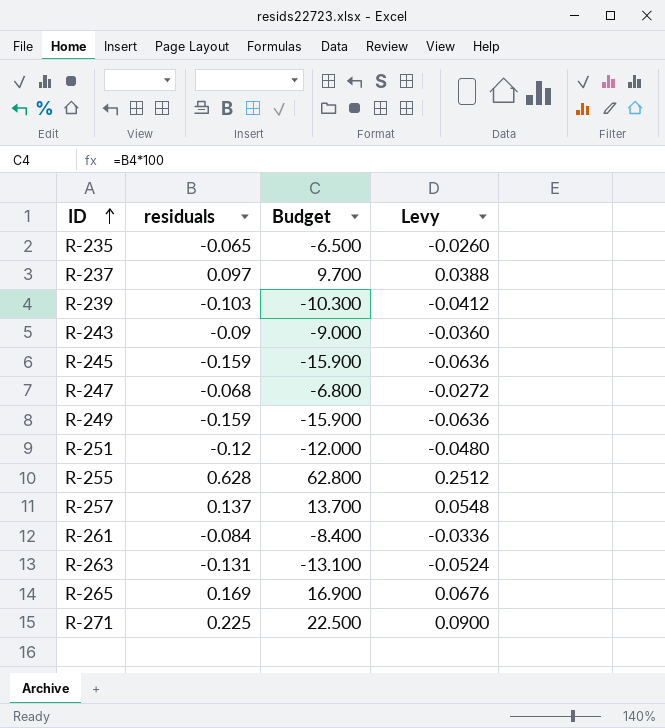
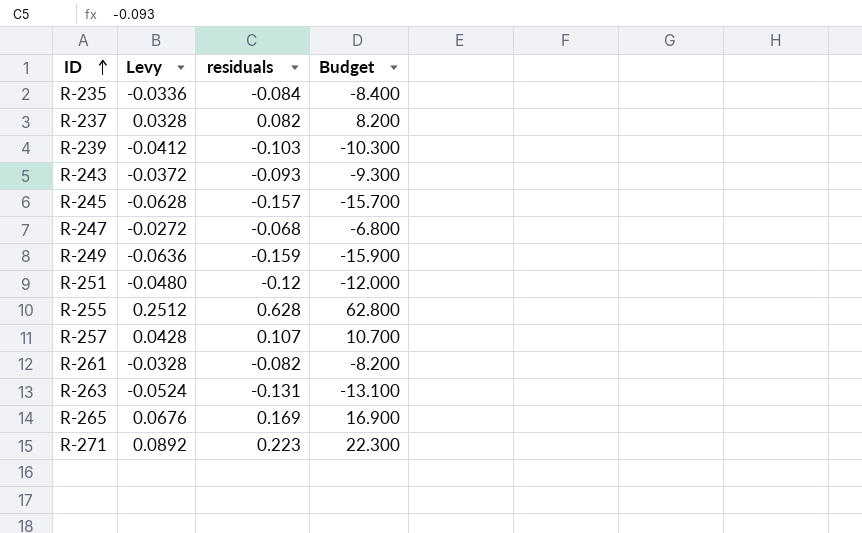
column Levy | position: 4 -> 2
R-235 | Levy: -0.0260 -> -0.0336
R-235 | residuals: -0.065 -> -0.084
R-235 | Budget: -6.500 -> -8.400
R-237 | Levy: 0.0388 -> 0.0328
R-237 | residuals: 0.097 -> 0.082
R-237 | Budget: 9.700 -> 8.200
R-243 | Levy: -0.0360 -> -0.0372
R-243 | residuals: -0.09 -> -0.093
R-243 | Budget: -9.000 -> -9.300
R-245 | Levy: -0.0636 -> -0.0628
R-245 | residuals: -0.159 -> -0.157
R-245 | Budget: -15.900 -> -15.700
R-257 | Levy: 0.0548 -> 0.0428
R-257 | residuals: 0.137 -> 0.107
R-257 | Budget: 13.700 -> 10.700
R-261 | Levy: -0.0336 -> -0.0328
R-261 | residuals: -0.084 -> -0.082
R-261 | Budget: -8.400 -> -8.200
R-271 | Levy: 0.0900 -> 0.0892
R-271 | residuals: 0.225 -> 0.223
R-271 | Budget: 22.500 -> 22.300

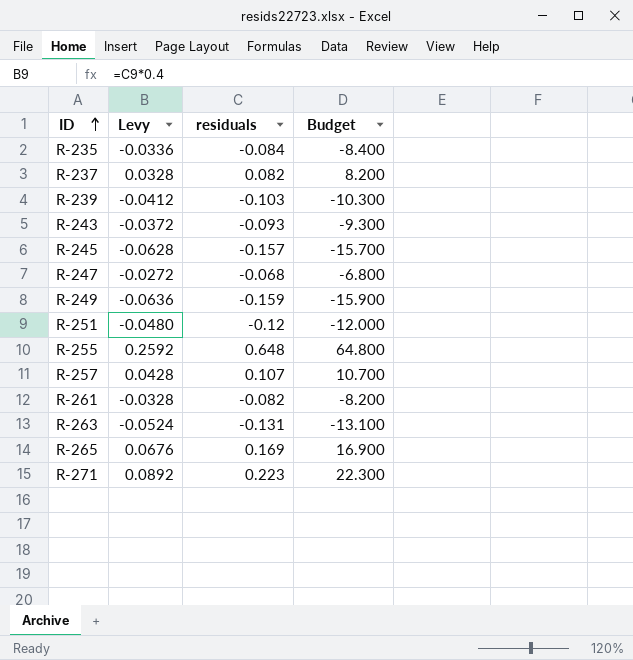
R-255 | Levy: 0.2512 -> 0.2592
R-255 | residuals: 0.628 -> 0.648
R-255 | Budget: 62.800 -> 64.800

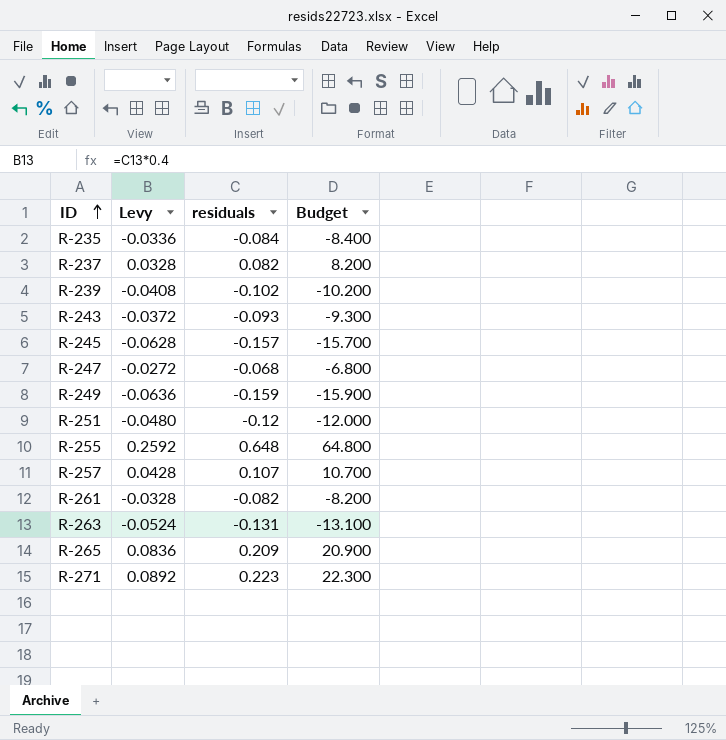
R-239 | Levy: -0.0412 -> -0.0408
R-239 | residuals: -0.103 -> -0.102
R-239 | Budget: -10.300 -> -10.200
R-265 | Levy: 0.0676 -> 0.0836
R-265 | residuals: 0.169 -> 0.209
R-265 | Budget: 16.900 -> 20.900

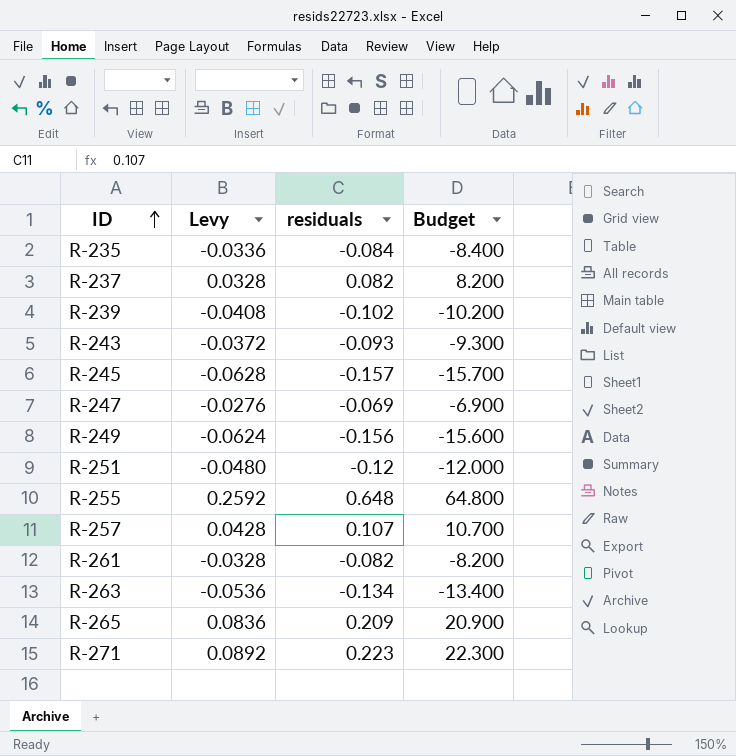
R-247 | Levy: -0.0272 -> -0.0276
R-247 | residuals: -0.068 -> -0.069
R-247 | Budget: -6.800 -> -6.900
R-249 | Levy: -0.0636 -> -0.0624
R-249 | residuals: -0.159 -> -0.156
R-249 | Budget: -15.900 -> -15.600
R-263 | Levy: -0.0524 -> -0.0536
R-263 | residuals: -0.131 -> -0.134
R-263 | Budget: -13.100 -> -13.400

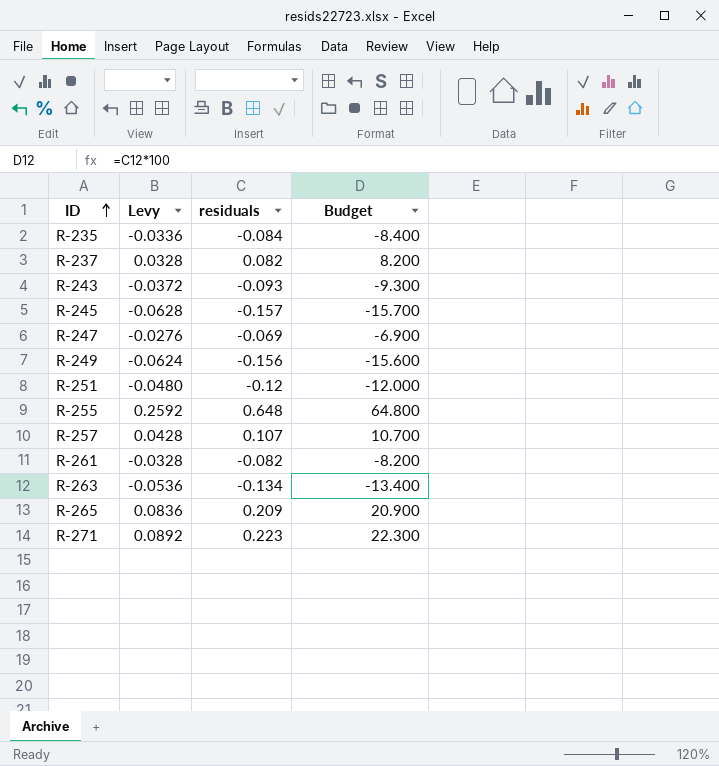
row R-239: -0.0408 | -0.102 | -10.200 -> none

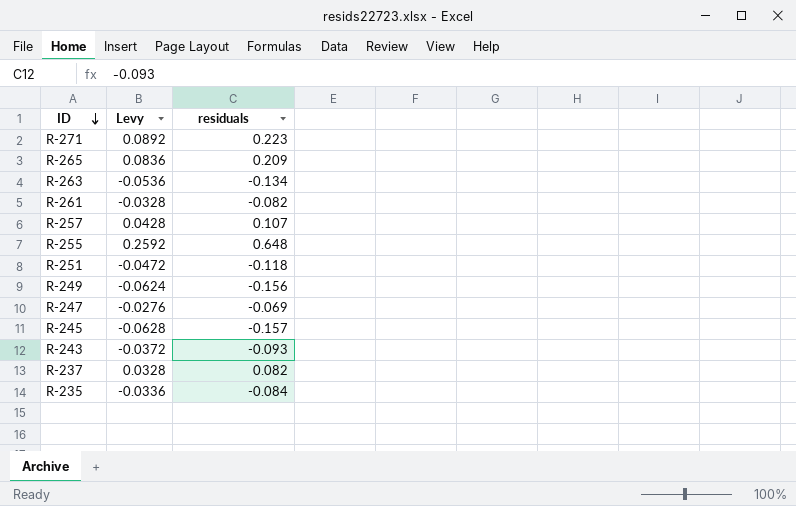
row order: ID ascending -> ID descending
column Budget | formula: [residuals] * 100 -> none
R-251 | Levy: -0.0480 -> -0.0472
R-251 | residuals: -0.12 -> -0.118

